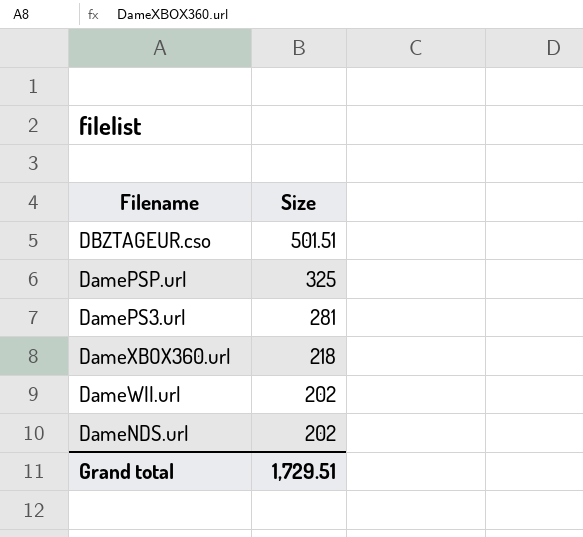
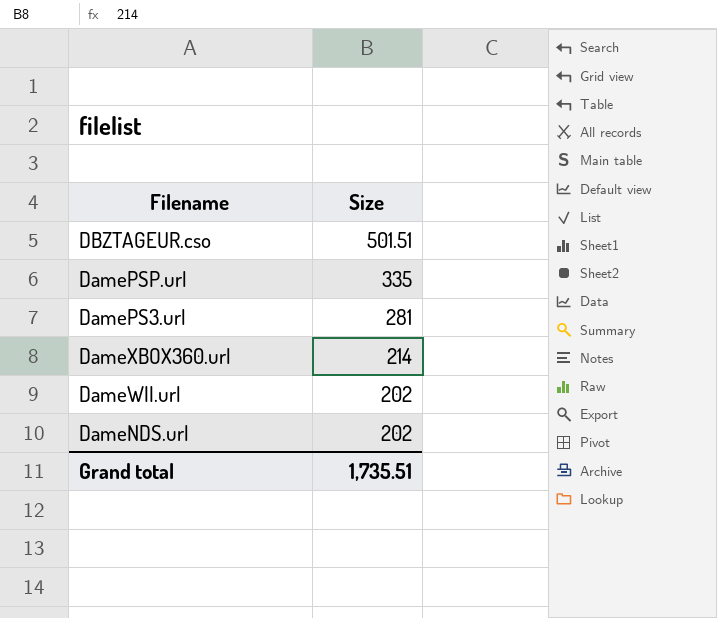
DamePSP.url | Size: 325 -> 335
DameXBOX360.url | Size: 218 -> 214
Grand total | Size: 1,729.51 -> 1,735.51

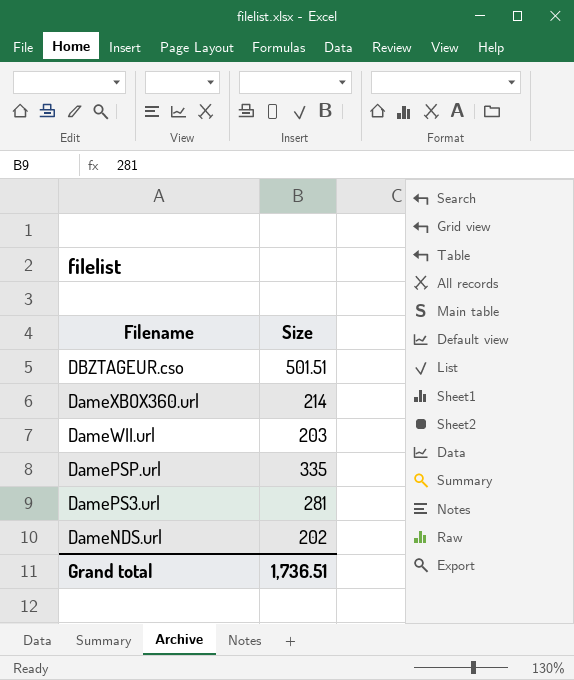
row order: Size descending -> Filename descending
DameWII.url | Size: 202 -> 203
Grand total | Size: 1,735.51 -> 1,736.51

